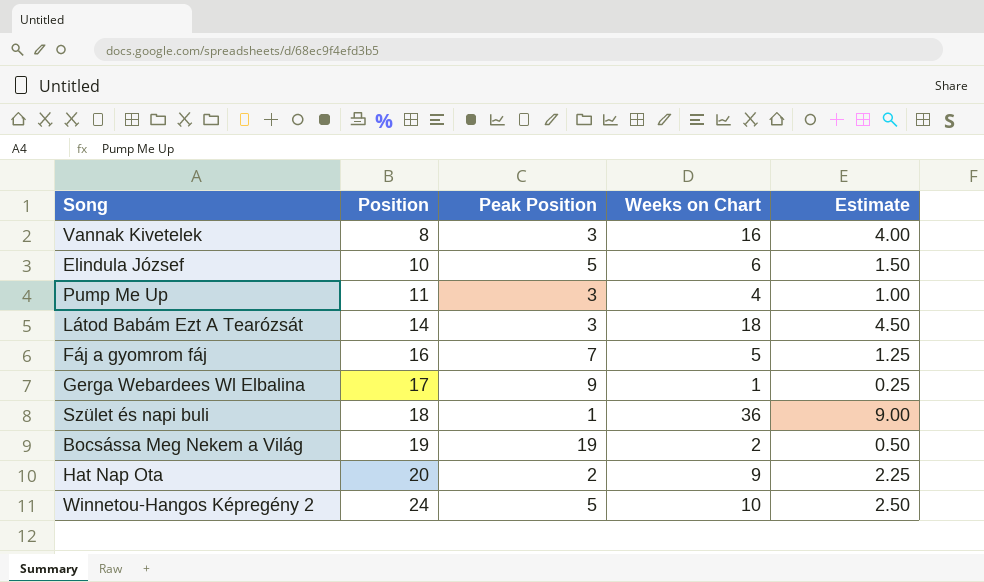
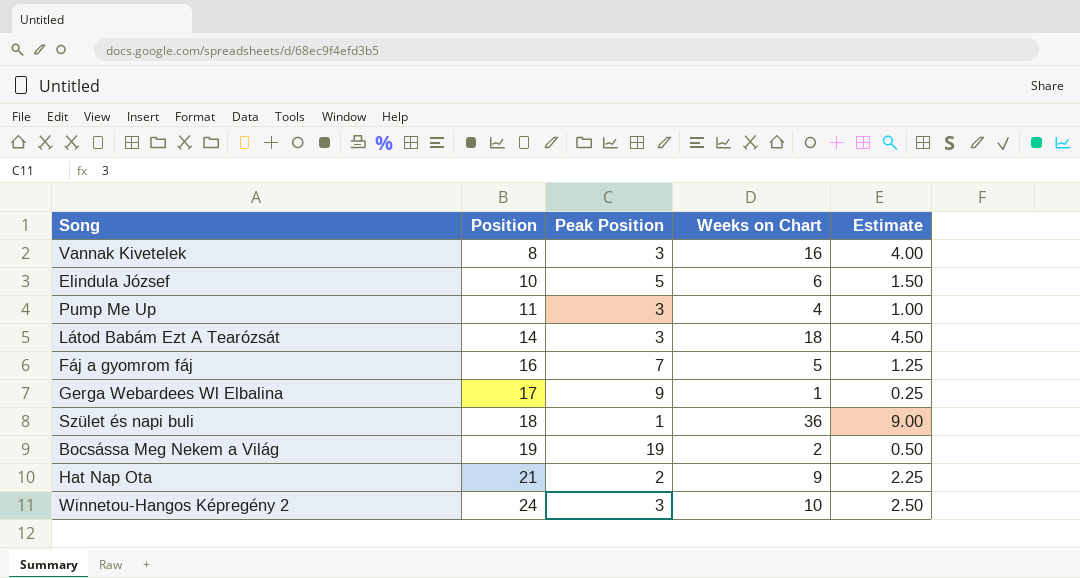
Hat Nap Ota | Position: 20 -> 21
Winnetou-Hangos Képregény 2 | Peak Position: 5 -> 3

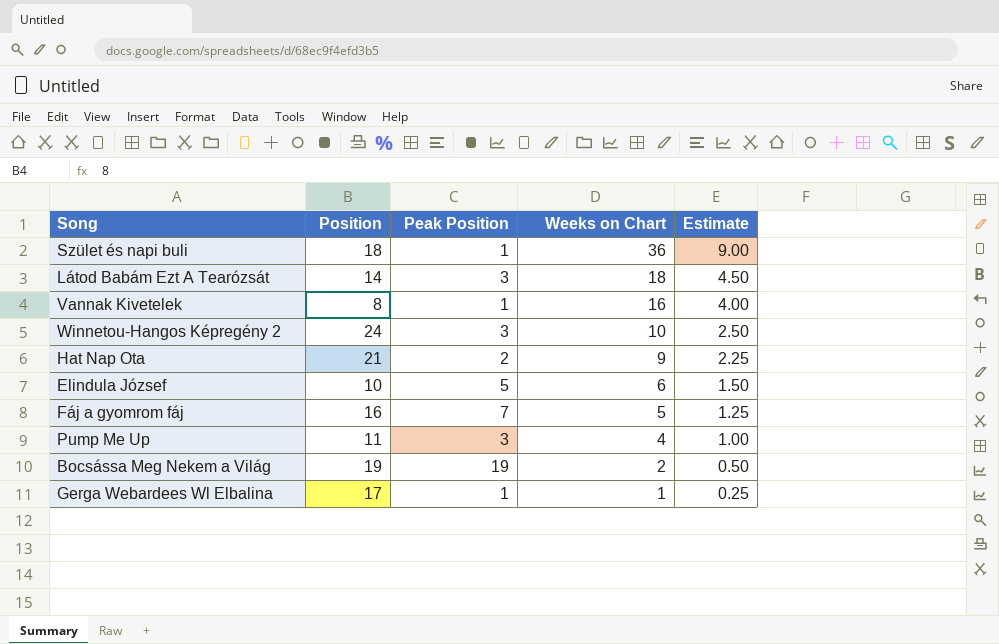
row order: Position ascending -> Weeks on Chart descending
Vannak Kivetelek | Peak Position: 3 -> 1
Gerga Webardees Wl Elbalina | Peak Position: 9 -> 1

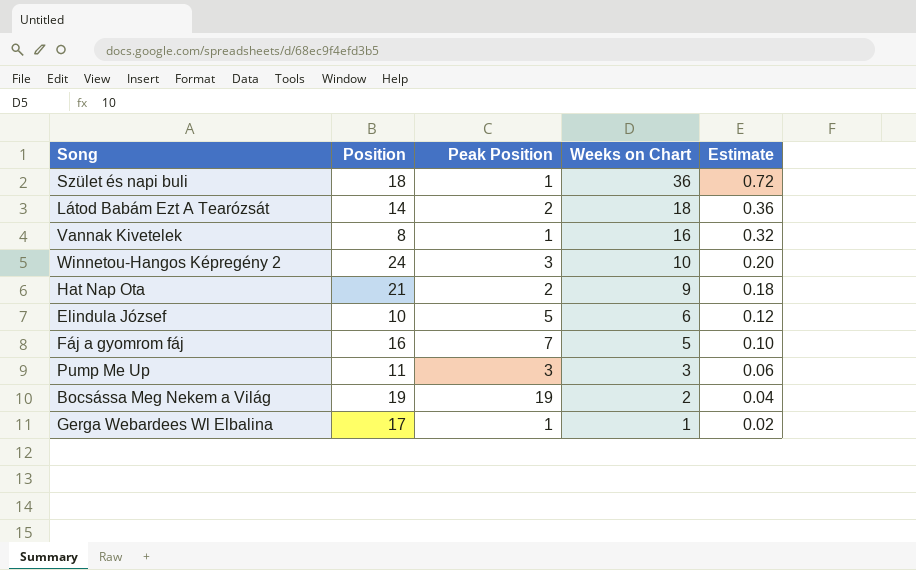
column Estimate | formula: [Weeks on Chart] * 0.25 -> [Weeks on Chart] * 0.02
Látod Babám Ezt A Tearózsát | Peak Position: 3 -> 2
Pump Me Up | Weeks on Chart: 4 -> 3

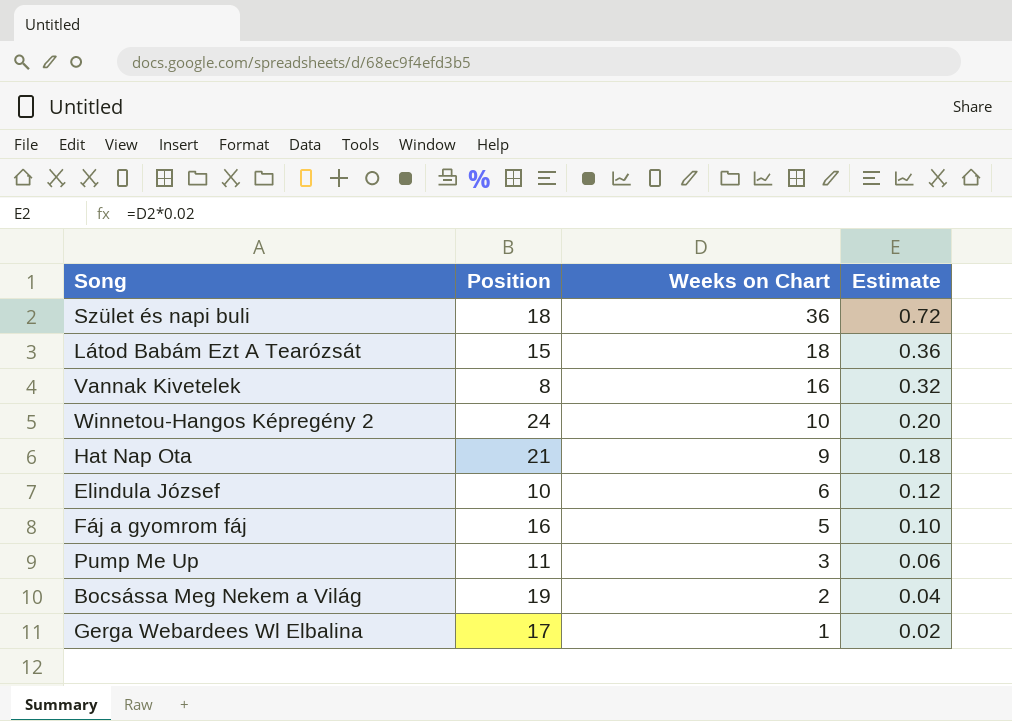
column Peak Position | position: 3 -> none
Látod Babám Ezt A Tearózsát | Position: 14 -> 15

